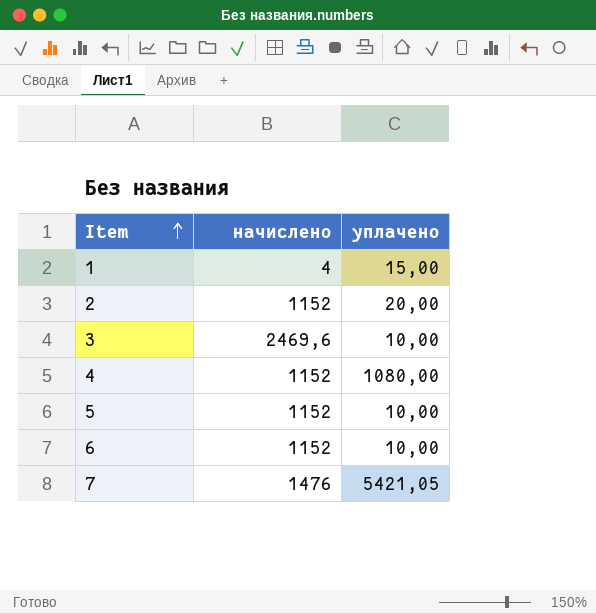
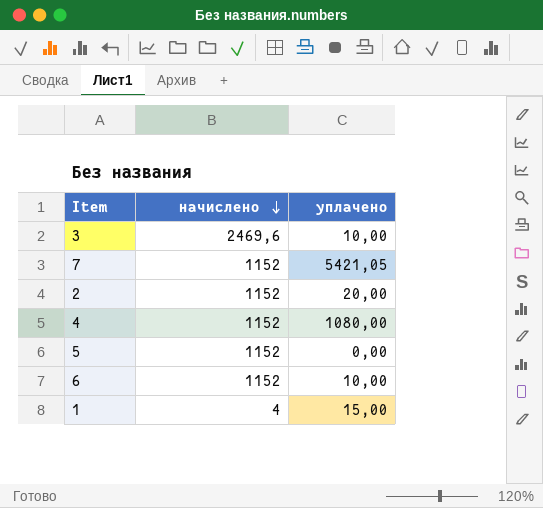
row order: Item ascending -> начислено descending
7 | начислено: 1476 -> 1152
5 | уплачено: 10,00 -> 0,00

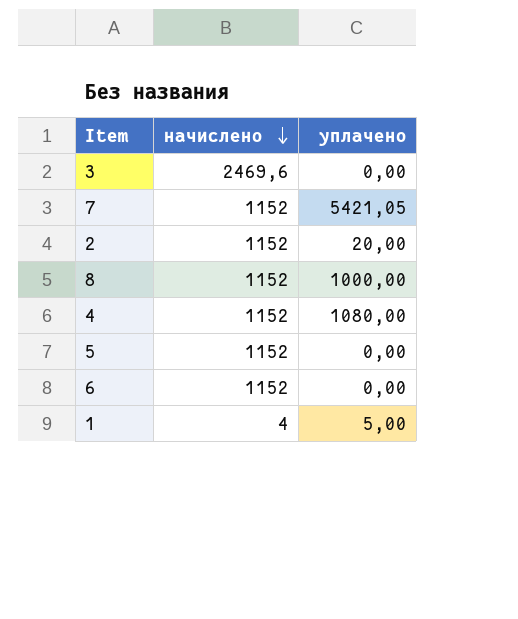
3 | уплачено: 10,00 -> 0,00
row 8: none -> 1152 | 1000,00
6 | уплачено: 10,00 -> 0,00
1 | уплачено: 15,00 -> 5,00

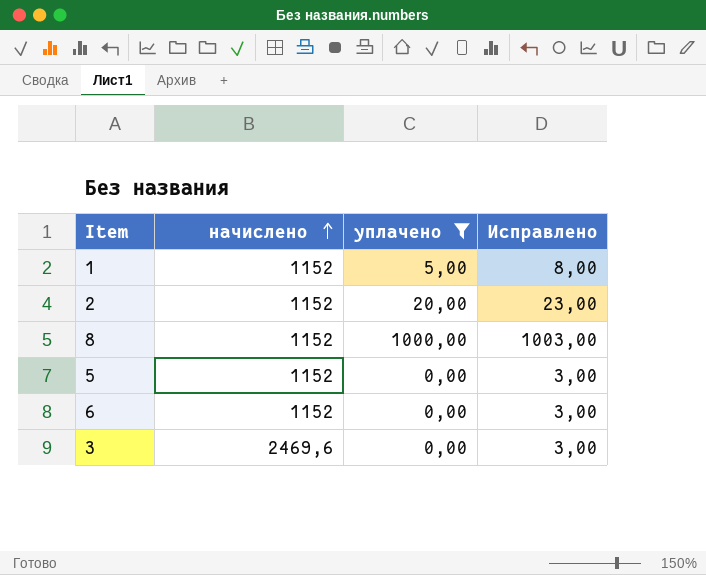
filter: none -> уплачено <= 1000,00
row order: начислено descending -> начислено ascending
column Исправлено | formula: none -> [уплачено] + 3
1 | начислено: 4 -> 1152

